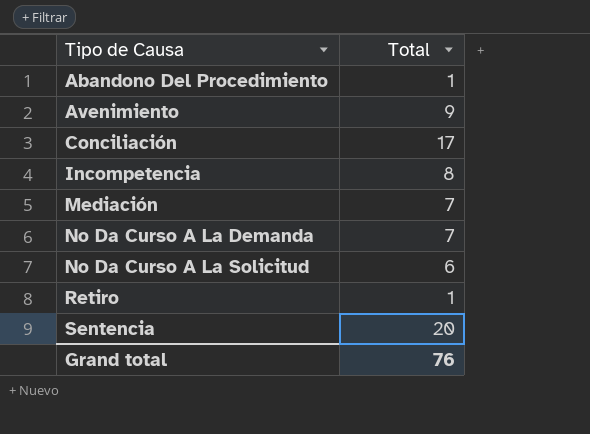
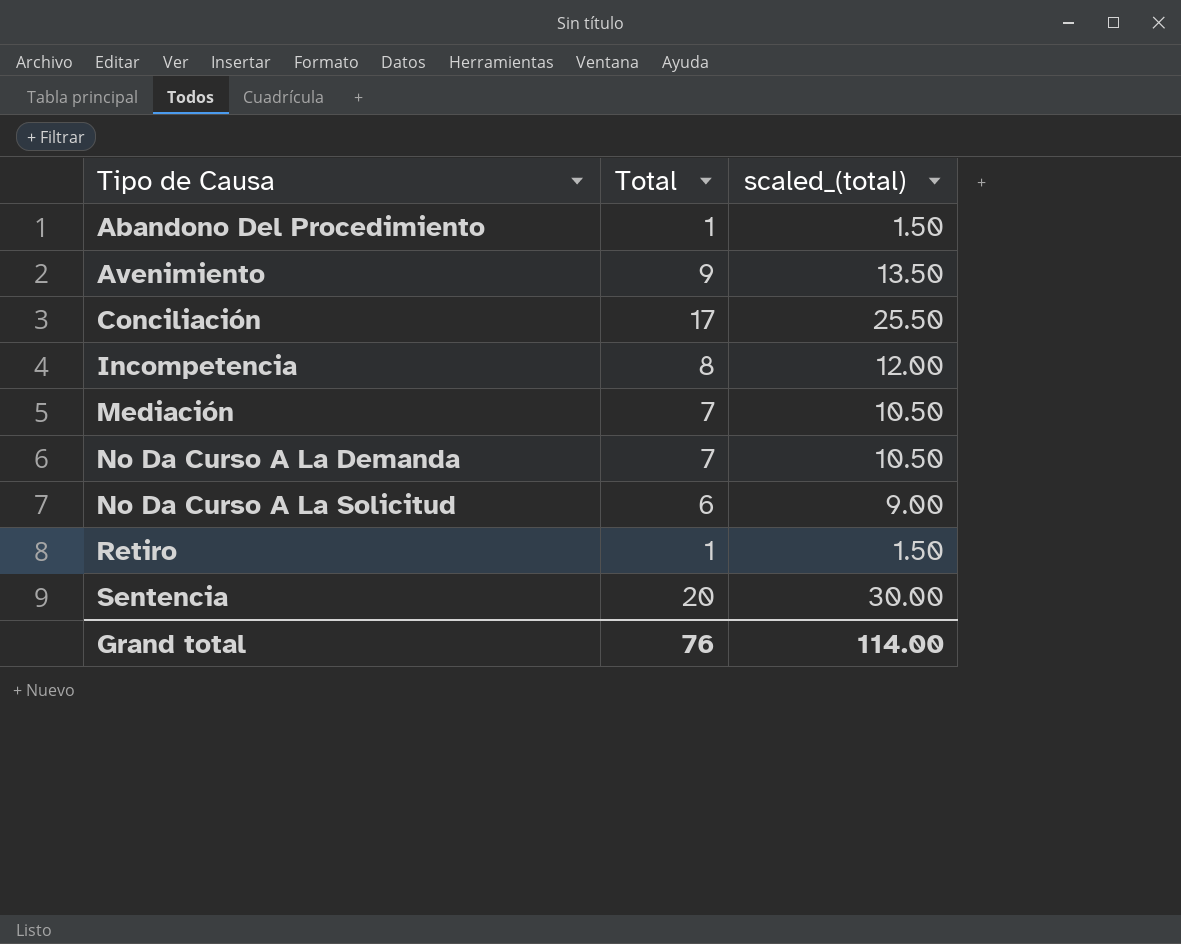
column scaled_(total) | formula: none -> [Total] * 1.5

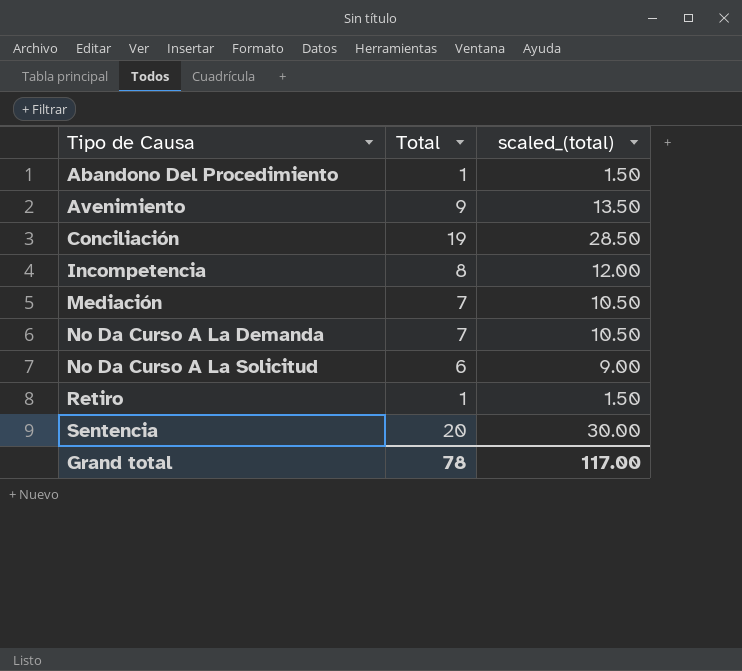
Conciliación | Total: 17 -> 19
Conciliación | scaled_(total): 25.50 -> 28.50
Grand total | Total: 76 -> 78
Grand total | scaled_(total): 114.00 -> 117.00

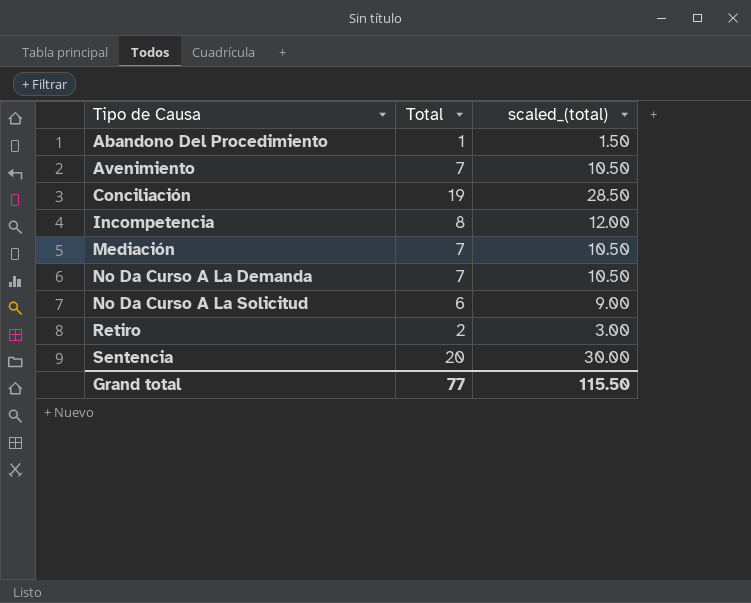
Avenimiento | Total: 9 -> 7
Avenimiento | scaled_(total): 13.50 -> 10.50
Retiro | Total: 1 -> 2
Retiro | scaled_(total): 1.50 -> 3.00
Grand total | Total: 78 -> 77
Grand total | scaled_(total): 117.00 -> 115.50

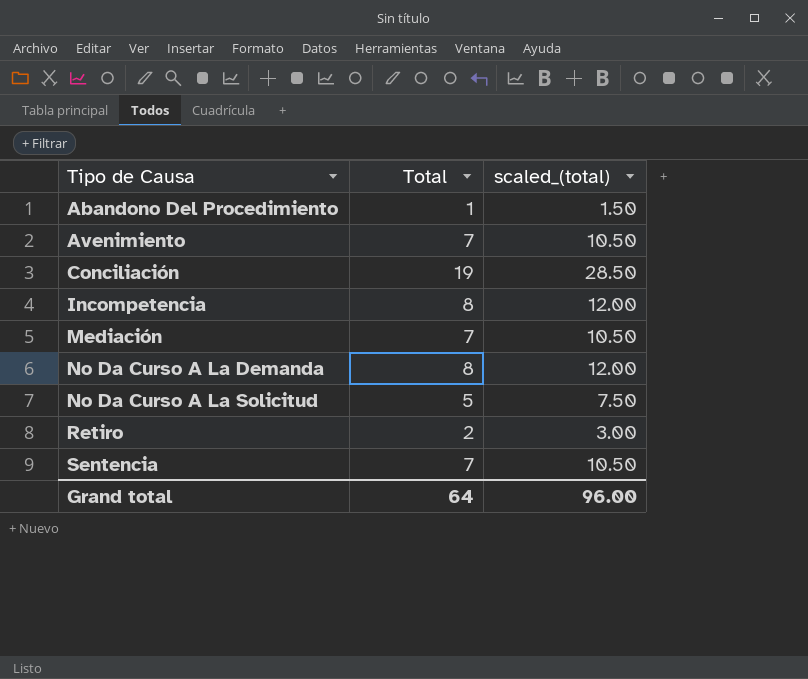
No Da Curso A La Demanda | Total: 7 -> 8
No Da Curso A La Demanda | scaled_(total): 10.50 -> 12.00
No Da Curso A La Solicitud | Total: 6 -> 5
No Da Curso A La Solicitud | scaled_(total): 9.00 -> 7.50
Sentencia | Total: 20 -> 7
Sentencia | scaled_(total): 30.00 -> 10.50
Grand total | Total: 77 -> 64
Grand total | scaled_(total): 115.50 -> 96.00

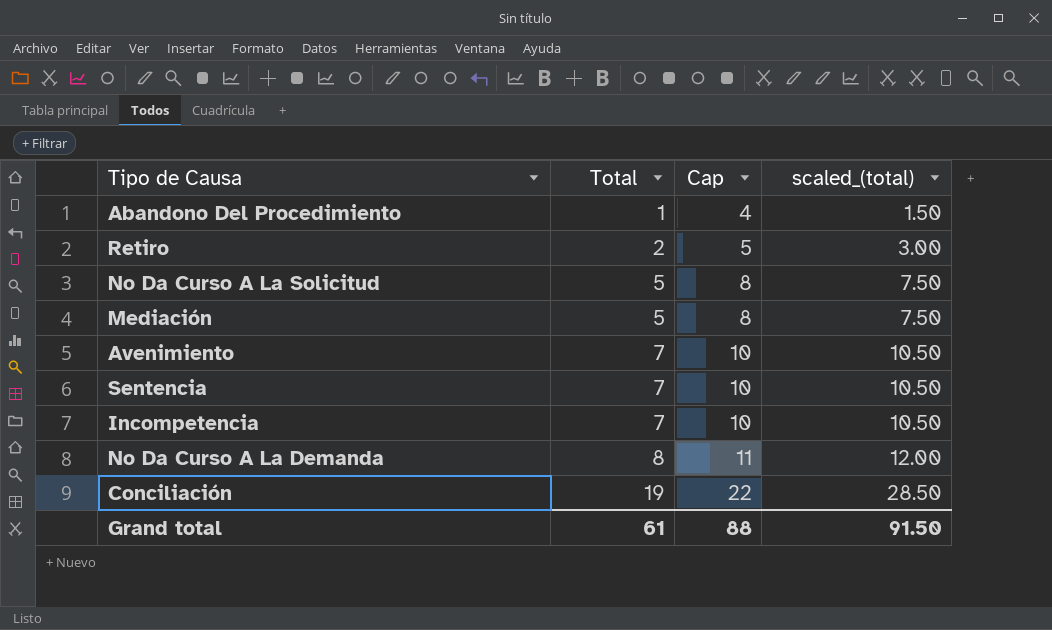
row order: Tipo de Causa ascending -> Total ascending
column Cap | formula: none -> [Total] + 3
Mediación | Total: 7 -> 5
Mediación | scaled_(total): 10.50 -> 7.50
Incompetencia | Total: 8 -> 7
Incompetencia | scaled_(total): 12.00 -> 10.50
Grand total | Total: 64 -> 61
Grand total | scaled_(total): 96.00 -> 91.50

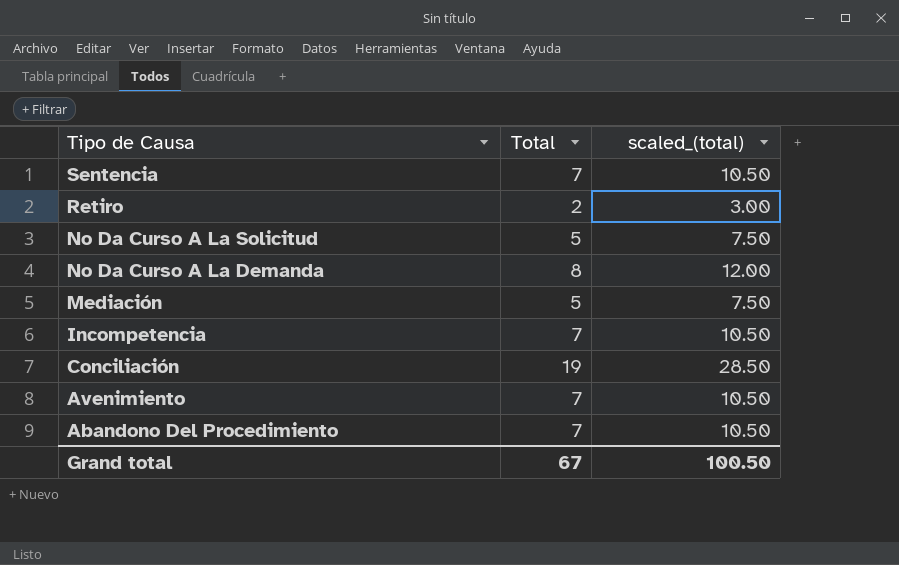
row order: Total ascending -> Tipo de Causa descending
column Cap | formula: [Total] + 3 -> none
Abandono Del Procedimiento | Total: 1 -> 7
Abandono Del Procedimiento | scaled_(total): 1.50 -> 10.50
Grand total | Total: 61 -> 67
Grand total | scaled_(total): 91.50 -> 100.50

